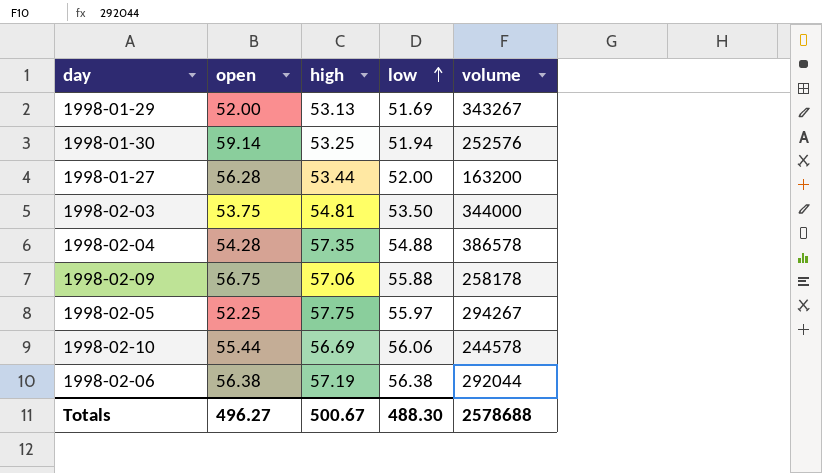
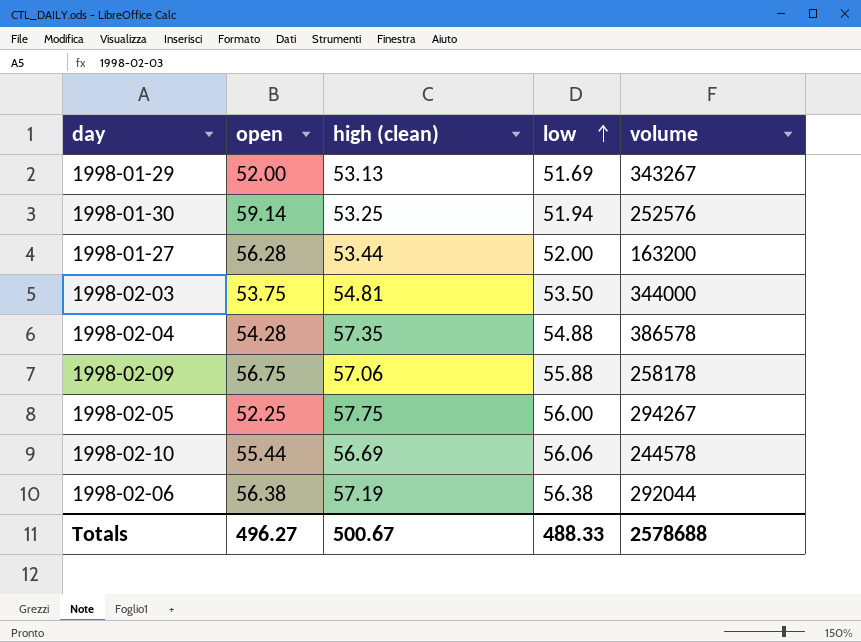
column name: high -> high (clean)
1998-02-05 | low: 55.97 -> 56.00
Totals | low: 488.30 -> 488.33

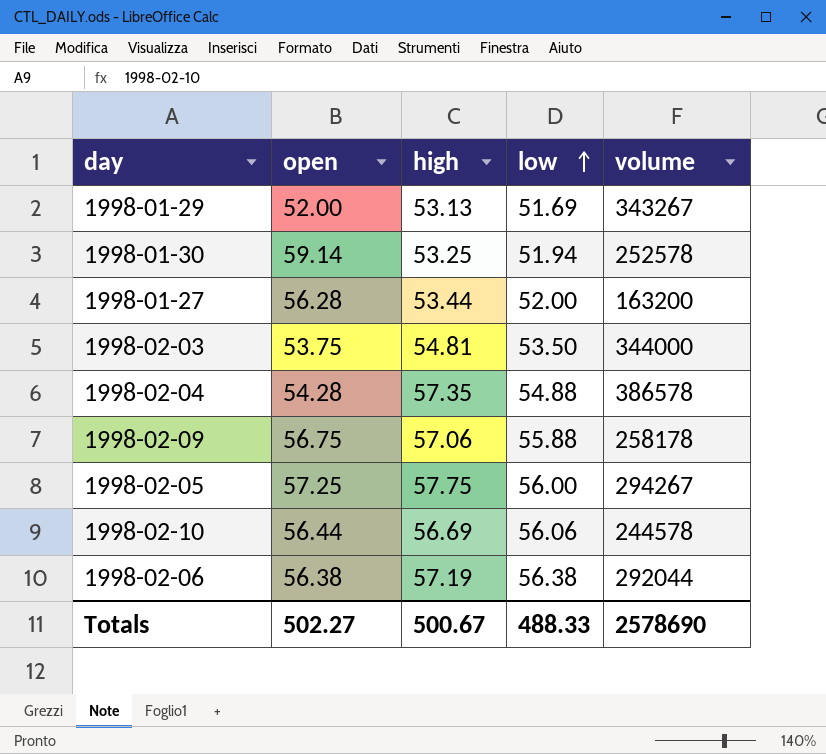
column name: high (clean) -> high
1998-01-30 | volume: 252576 -> 252578
1998-02-05 | open: 52.25 -> 57.25
1998-02-10 | open: 55.44 -> 56.44
Totals | open: 496.27 -> 502.27
Totals | volume: 2578688 -> 2578690

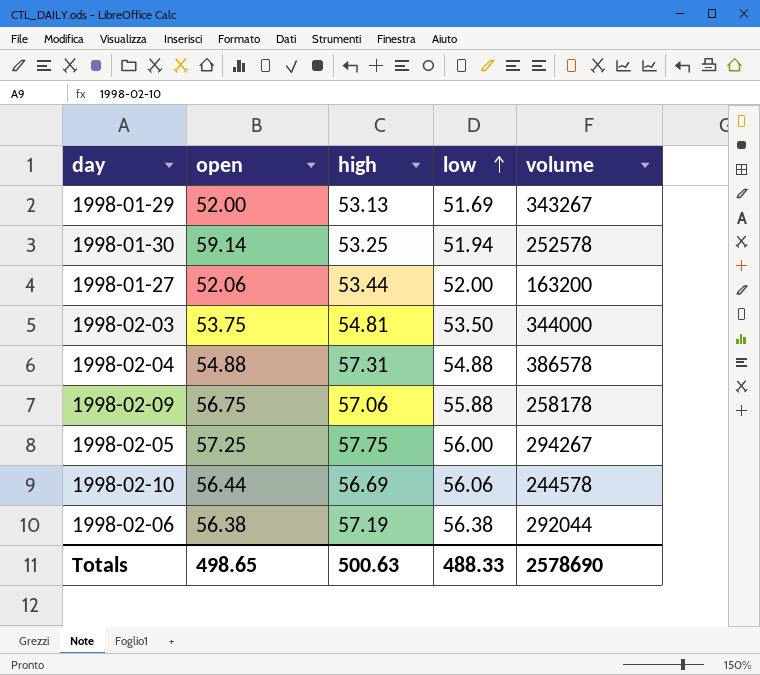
1998-01-27 | open: 56.28 -> 52.06
1998-02-04 | open: 54.28 -> 54.88
1998-02-04 | high: 57.35 -> 57.31
Totals | open: 502.27 -> 498.65
Totals | high: 500.67 -> 500.63

